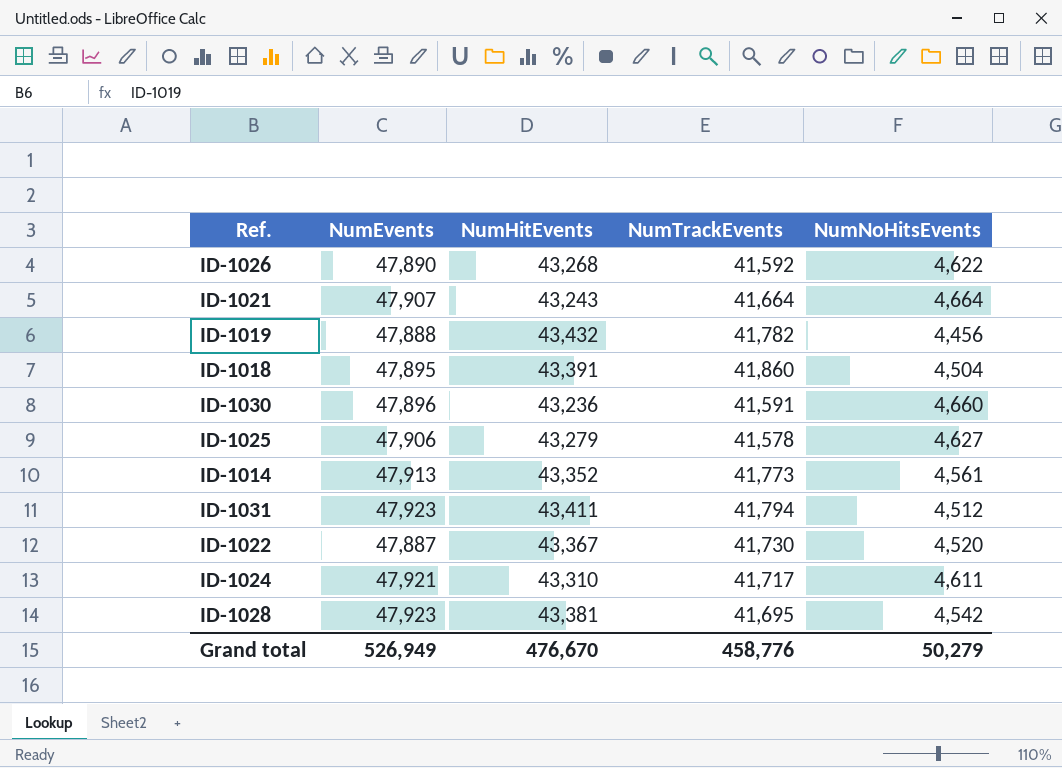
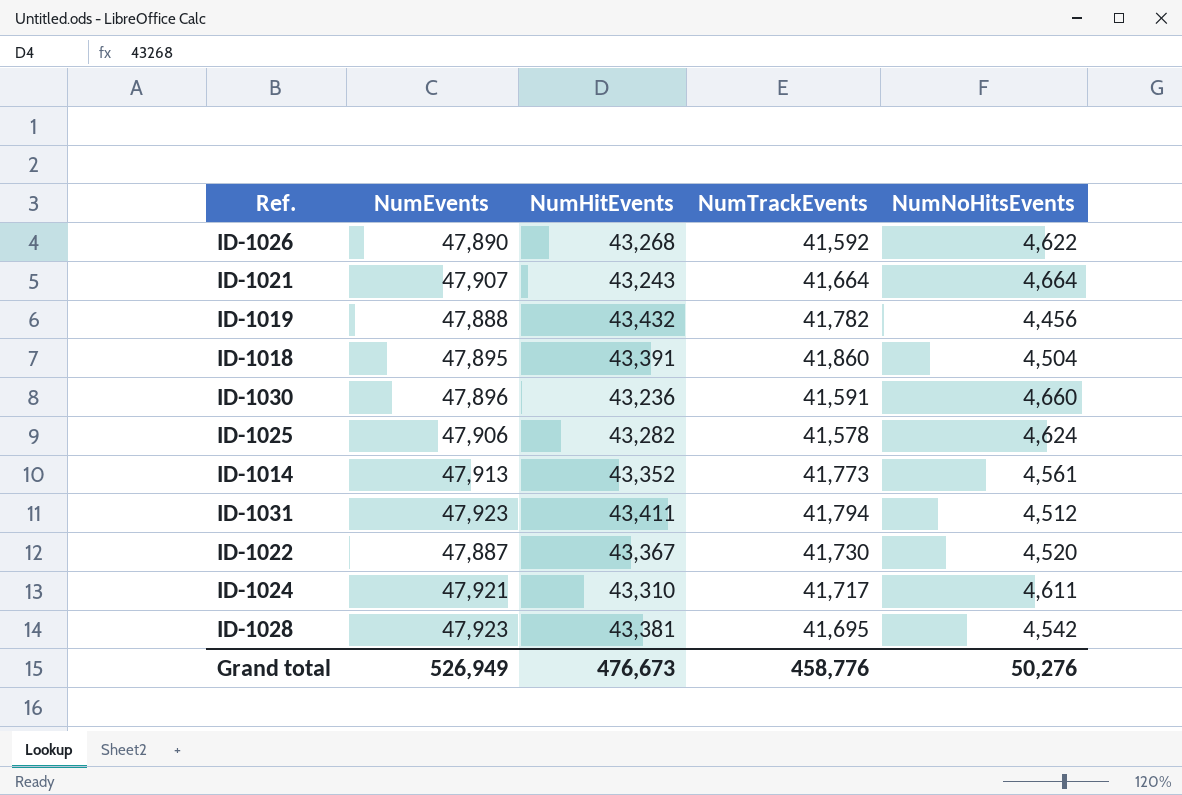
ID-1025 | NumHitEvents: 43,279 -> 43,282
ID-1025 | NumNoHitsEvents: 4,627 -> 4,624
Grand total | NumHitEvents: 476,670 -> 476,673
Grand total | NumNoHitsEvents: 50,279 -> 50,276

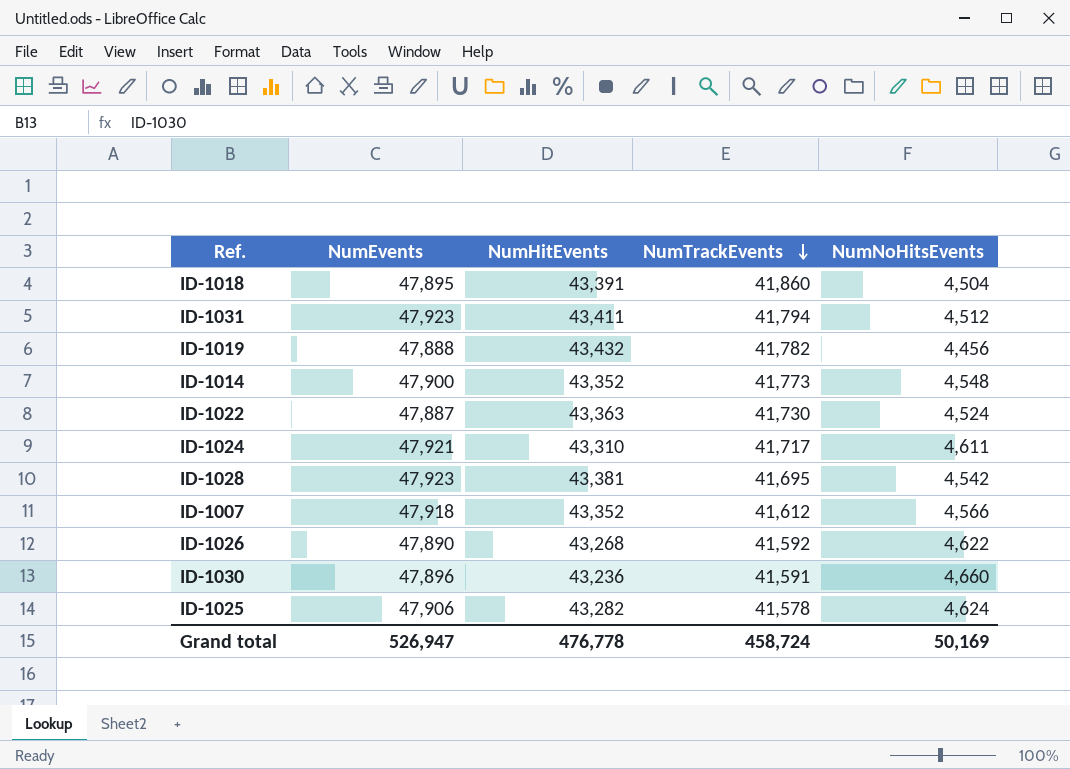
row order: none -> NumTrackEvents descending
row ID-1021: 47,907 | 43,243 | 41,664 | 4,664 -> none
ID-1014 | NumEvents: 47,913 -> 47,900
ID-1014 | NumNoHitsEvents: 4,561 -> 4,548
ID-1022 | NumHitEvents: 43,367 -> 43,363
ID-1022 | NumNoHitsEvents: 4,520 -> 4,524
row ID-1007: none -> 47,918 | 43,352 | 41,612 | 4,566
Grand total | NumEvents: 526,949 -> 526,947
Grand total | NumHitEvents: 476,673 -> 476,778
Grand total | NumTrackEvents: 458,776 -> 458,724
Grand total | NumNoHitsEvents: 50,276 -> 50,169

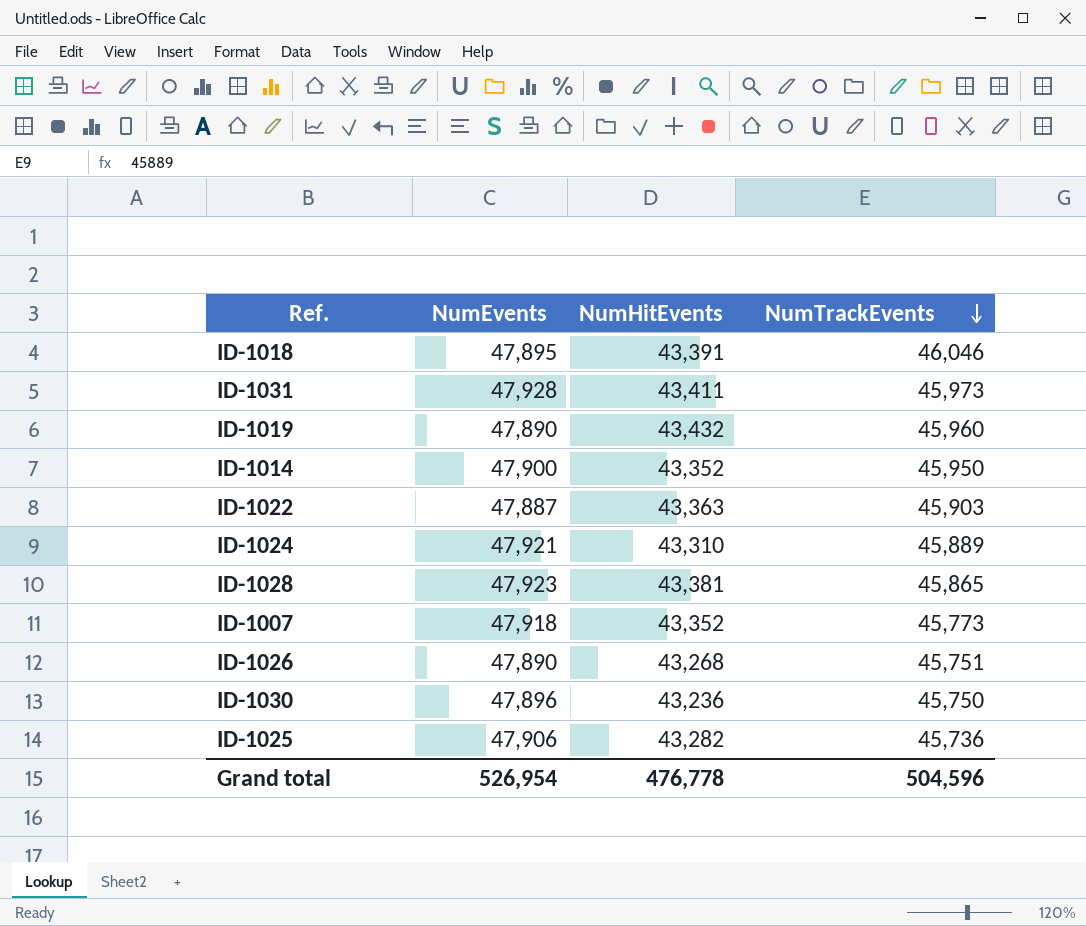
column NumNoHitsEvents | formula: [NumEvents] - [NumHitEvents] -> none
ID-1018 | NumTrackEvents: 41,860 -> 46,046
ID-1031 | NumEvents: 47,923 -> 47,928
ID-1031 | NumTrackEvents: 41,794 -> 45,973
ID-1019 | NumEvents: 47,888 -> 47,890
ID-1019 | NumTrackEvents: 41,782 -> 45,960
ID-1014 | NumTrackEvents: 41,773 -> 45,950
ID-1022 | NumTrackEvents: 41,730 -> 45,903
ID-1024 | NumTrackEvents: 41,717 -> 45,889
ID-1028 | NumTrackEvents: 41,695 -> 45,865
ID-1007 | NumTrackEvents: 41,612 -> 45,773
ID-1026 | NumTrackEvents: 41,592 -> 45,751
ID-1030 | NumTrackEvents: 41,591 -> 45,750
ID-1025 | NumTrackEvents: 41,578 -> 45,736
Grand total | NumEvents: 526,947 -> 526,954
Grand total | NumTrackEvents: 458,724 -> 504,596

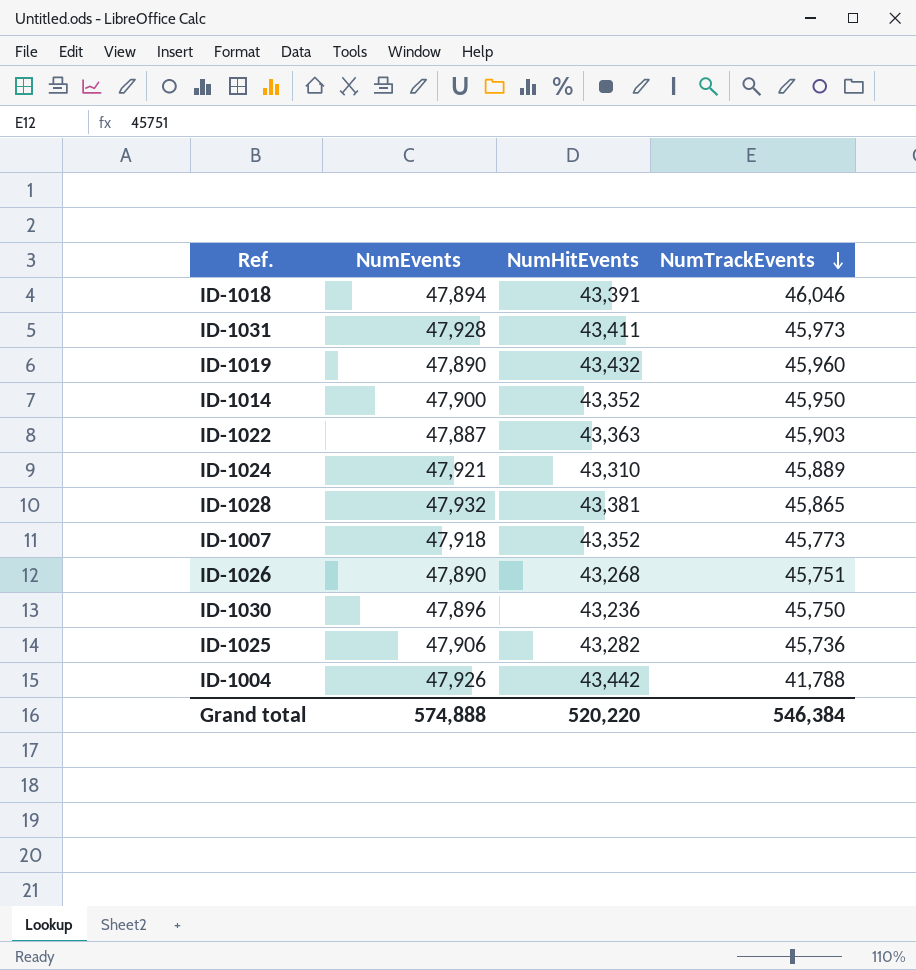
ID-1018 | NumEvents: 47,895 -> 47,894
ID-1028 | NumEvents: 47,923 -> 47,932
row ID-1004: none -> 47,926 | 43,442 | 41,788
Grand total | NumEvents: 526,954 -> 574,888
Grand total | NumHitEvents: 476,778 -> 520,220
Grand total | NumTrackEvents: 504,596 -> 546,384

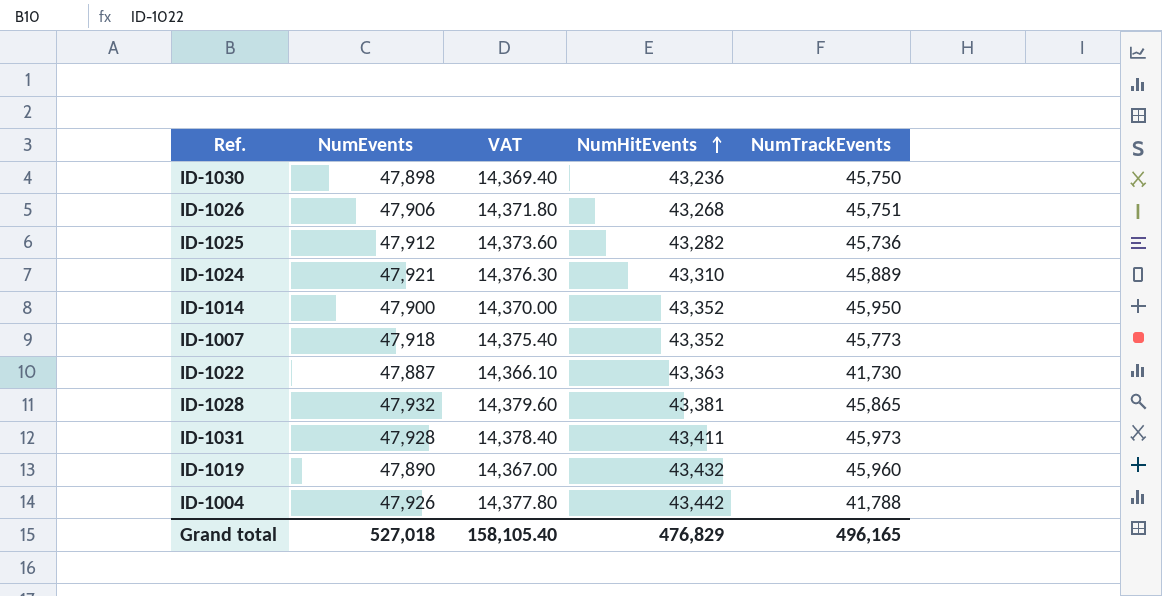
row order: NumTrackEvents descending -> NumHitEvents ascending
column VAT | formula: none -> [NumEvents] * 0.3
row ID-1018: 47,894 | 43,391 | 46,046 -> none
ID-1030 | NumEvents: 47,896 -> 47,898
ID-1026 | NumEvents: 47,890 -> 47,906
ID-1025 | NumEvents: 47,906 -> 47,912
ID-1022 | NumTrackEvents: 45,903 -> 41,730
Grand total | NumEvents: 574,888 -> 527,018
Grand total | NumHitEvents: 520,220 -> 476,829
Grand total | NumTrackEvents: 546,384 -> 496,165

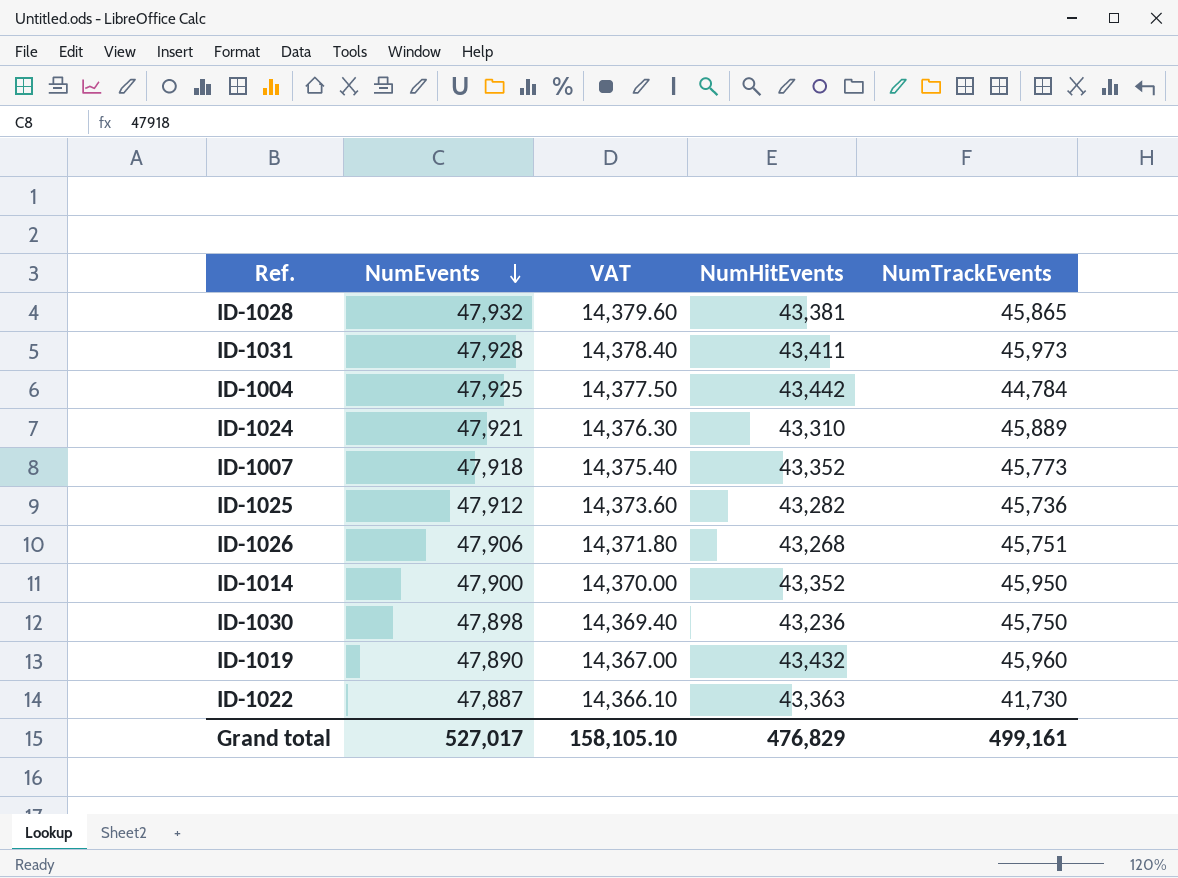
row order: NumHitEvents ascending -> NumEvents descending
ID-1004 | NumEvents: 47,926 -> 47,925
ID-1004 | VAT: 14,377.80 -> 14,377.50
ID-1004 | NumTrackEvents: 41,788 -> 44,784
Grand total | NumEvents: 527,018 -> 527,017
Grand total | VAT: 158,105.40 -> 158,105.10
Grand total | NumTrackEvents: 496,165 -> 499,161

